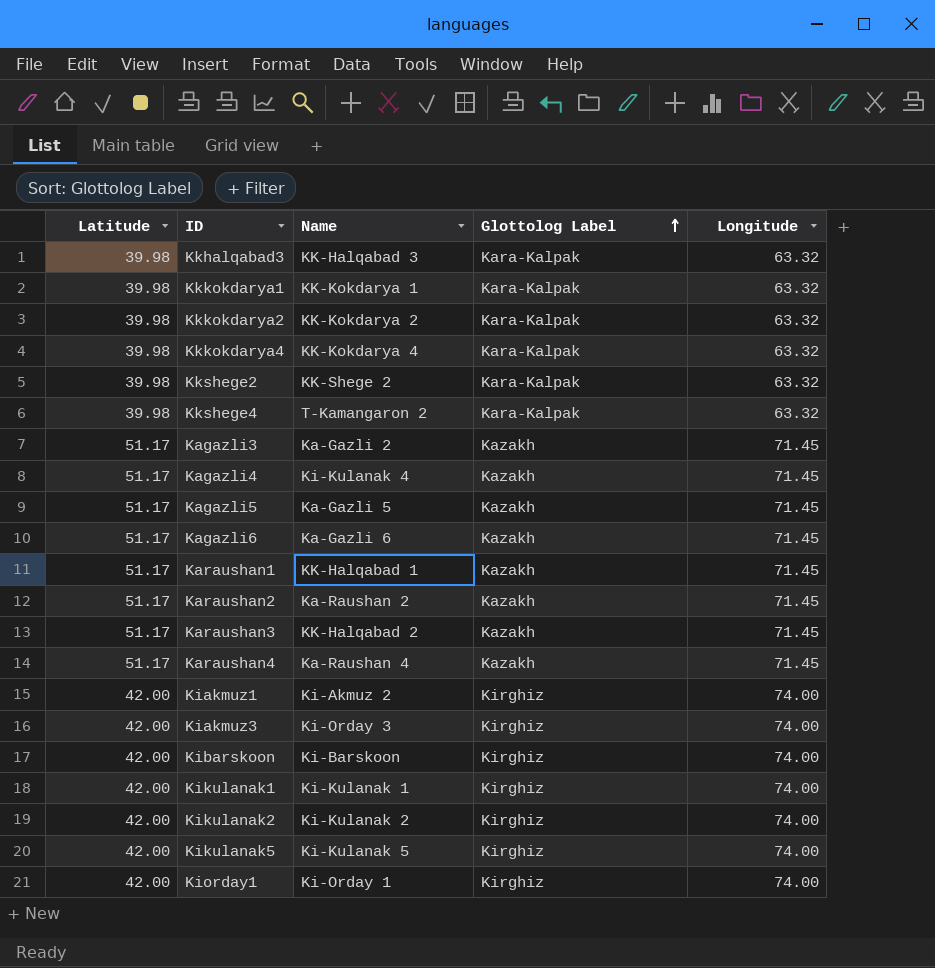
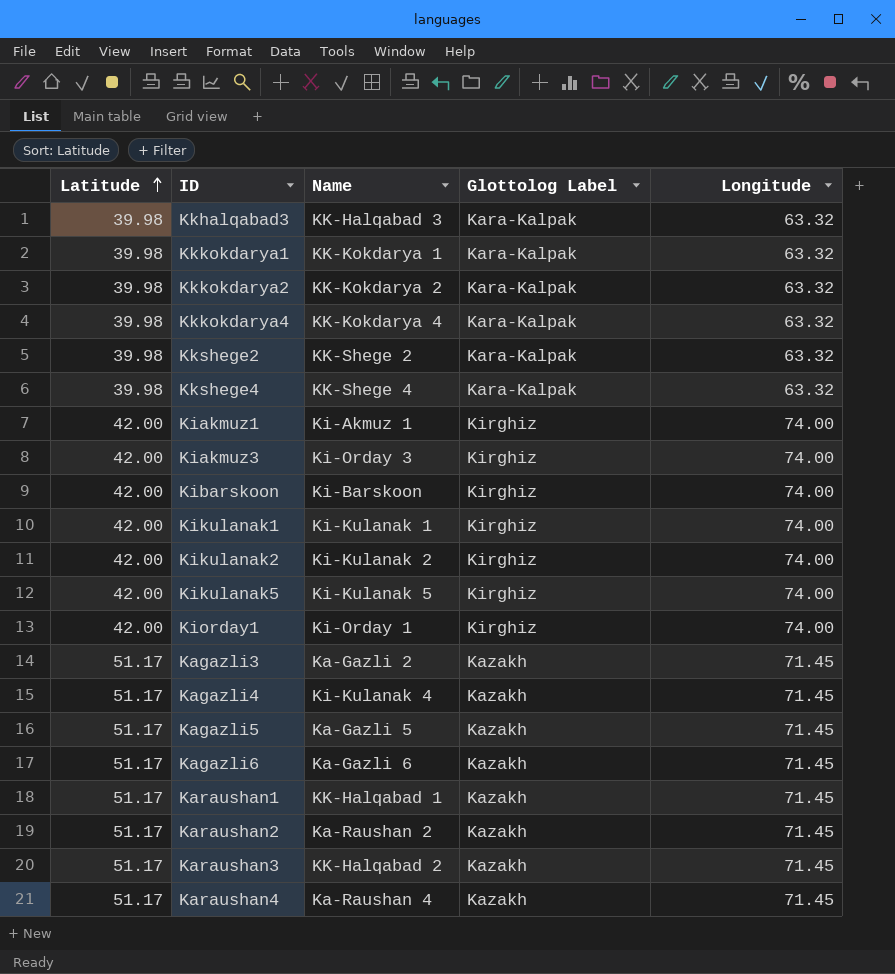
row order: Glottolog Label ascending -> Latitude ascending
Kkshege4 | Name: T-Kamangaron 2 -> KK-Shege 4
Kiakmuz1 | Name: Ki-Akmuz 2 -> Ki-Akmuz 1

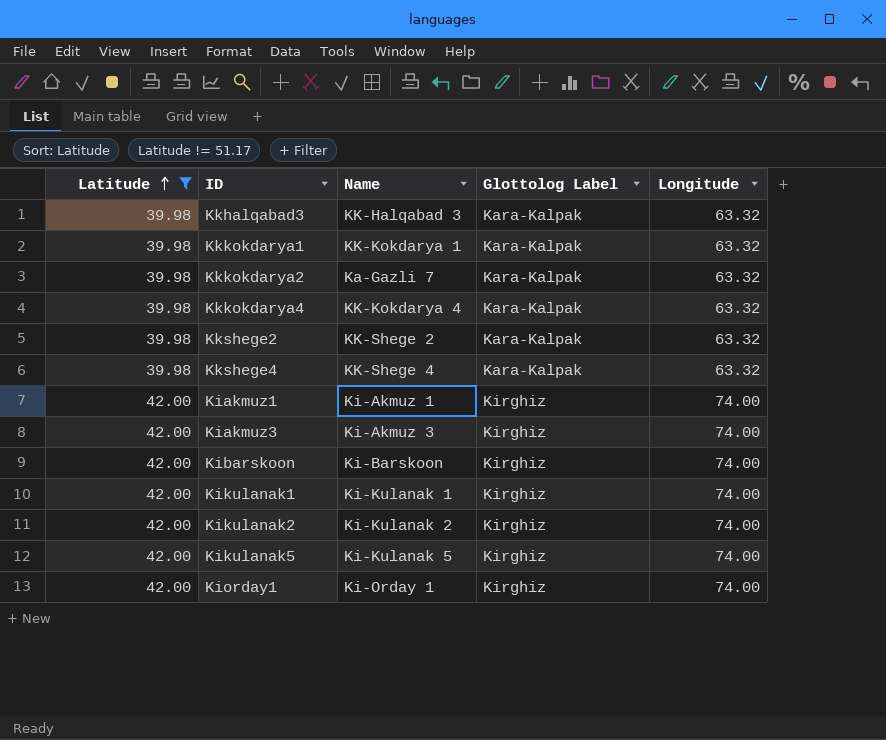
filter: none -> Latitude != 51.17
Kkkokdarya2 | Name: KK-Kokdarya 2 -> Ka-Gazli 7
Kiakmuz3 | Name: Ki-Orday 3 -> Ki-Akmuz 3

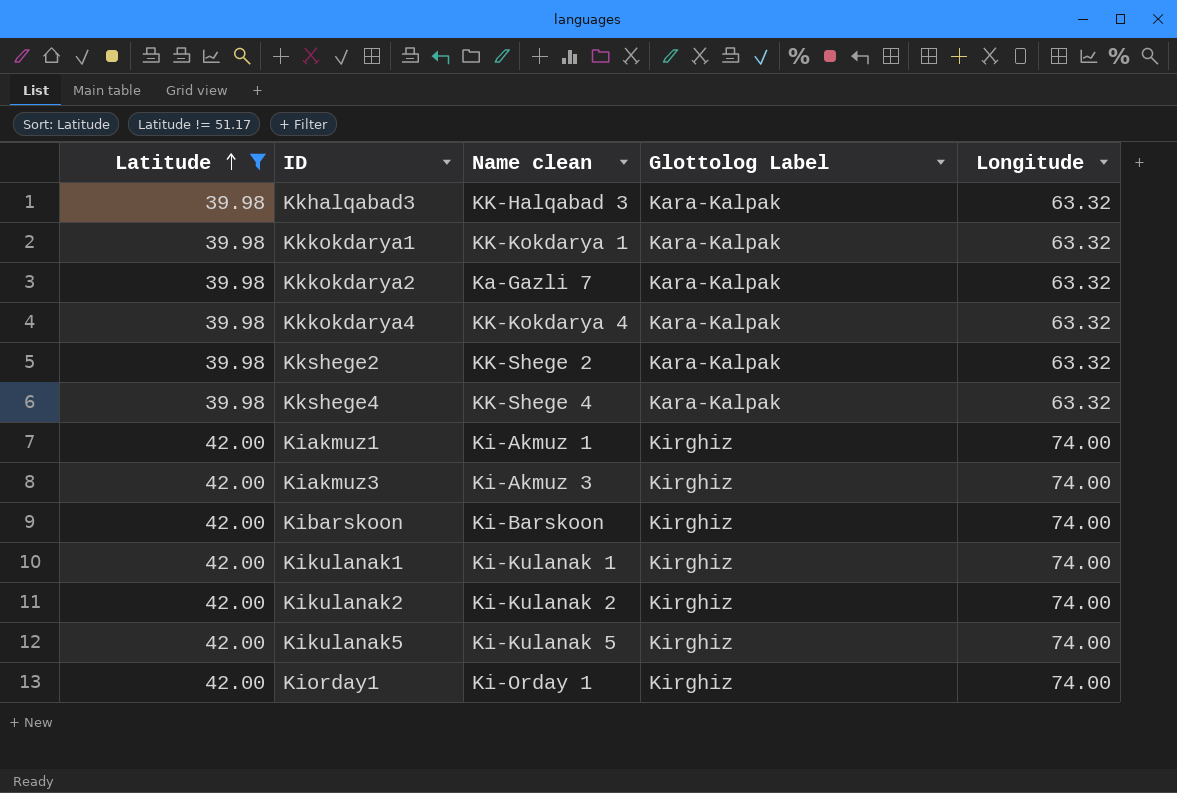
column name: Name -> Name clean

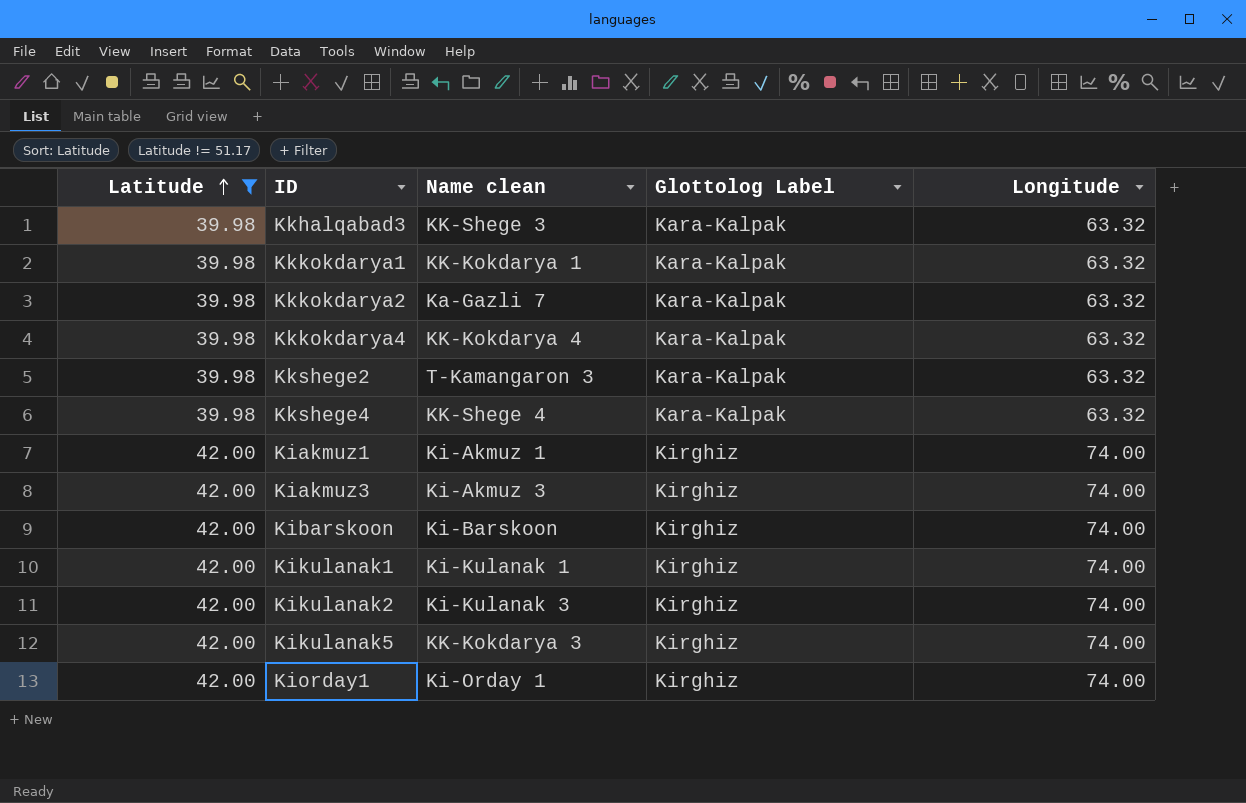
Kkhalqabad3 | Name clean: KK-Halqabad 3 -> KK-Shege 3
Kkshege2 | Name clean: KK-Shege 2 -> T-Kamangaron 3
Kikulanak2 | Name clean: Ki-Kulanak 2 -> Ki-Kulanak 3
Kikulanak5 | Name clean: Ki-Kulanak 5 -> KK-Kokdarya 3

